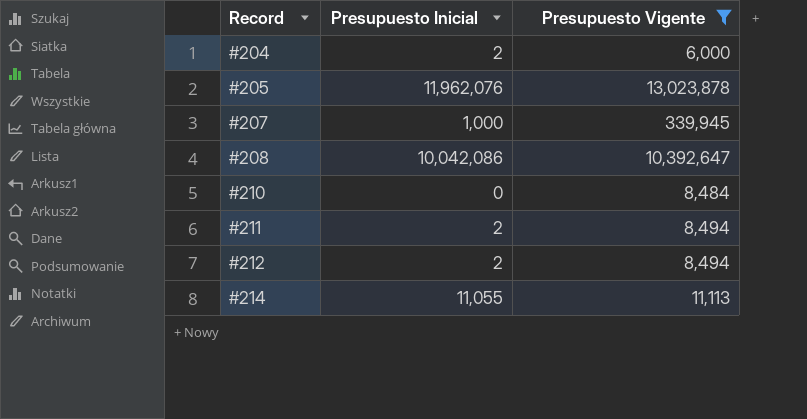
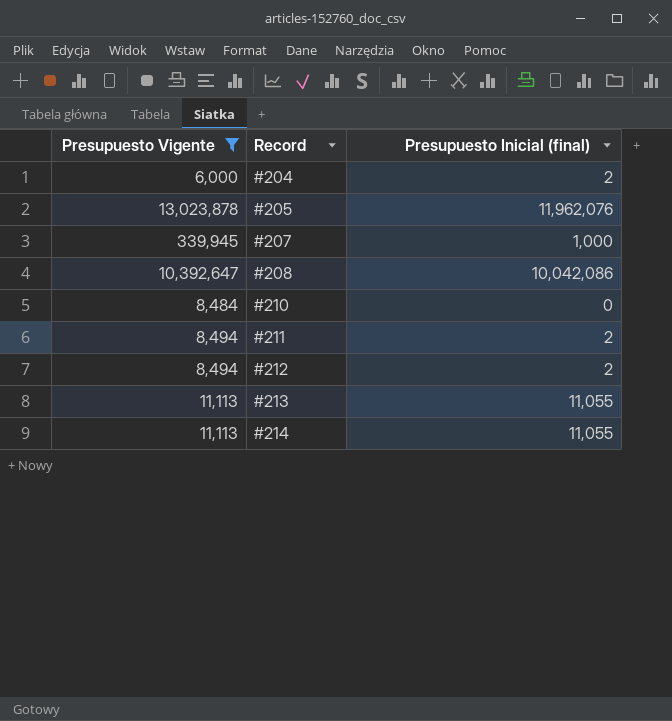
column Presupuesto Vigente | position: 3 -> 1
column name: Presupuesto Inicial -> Presupuesto Inicial (final)
row #213: none -> 11,113 | 11,055

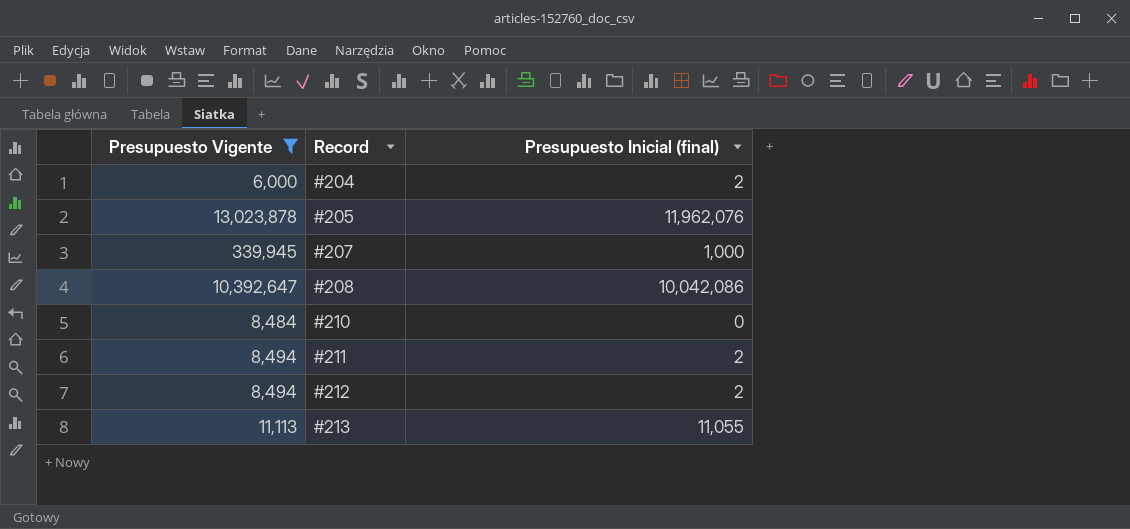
row #214: 11,113 | 11,055 -> none

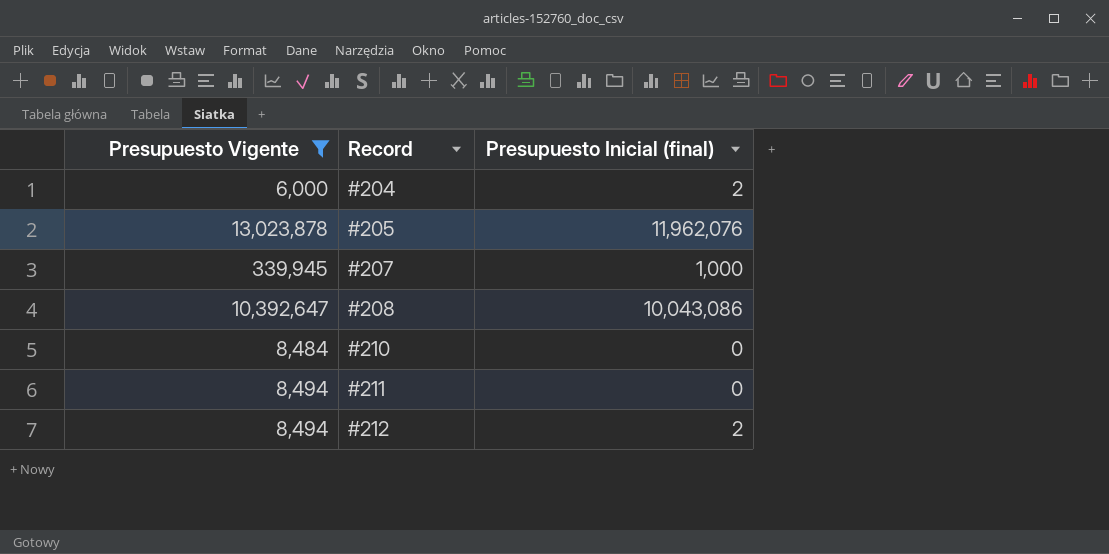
row #213: 11,113 | 11,055 -> none
#208 | Presupuesto Inicial (final): 10,042,086 -> 10,043,086
#211 | Presupuesto Inicial (final): 2 -> 0

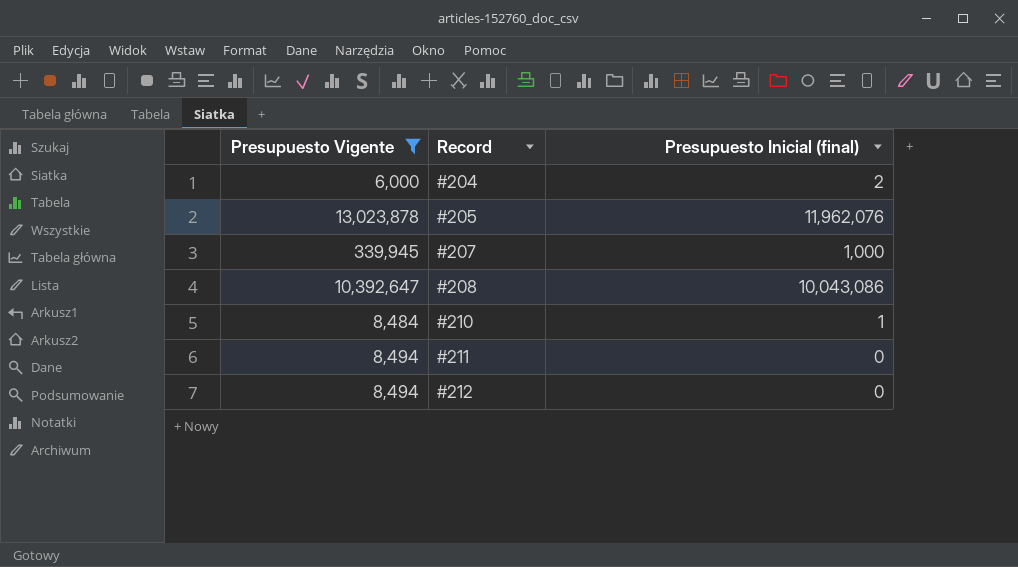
#210 | Presupuesto Inicial (final): 0 -> 1
#212 | Presupuesto Inicial (final): 2 -> 0

